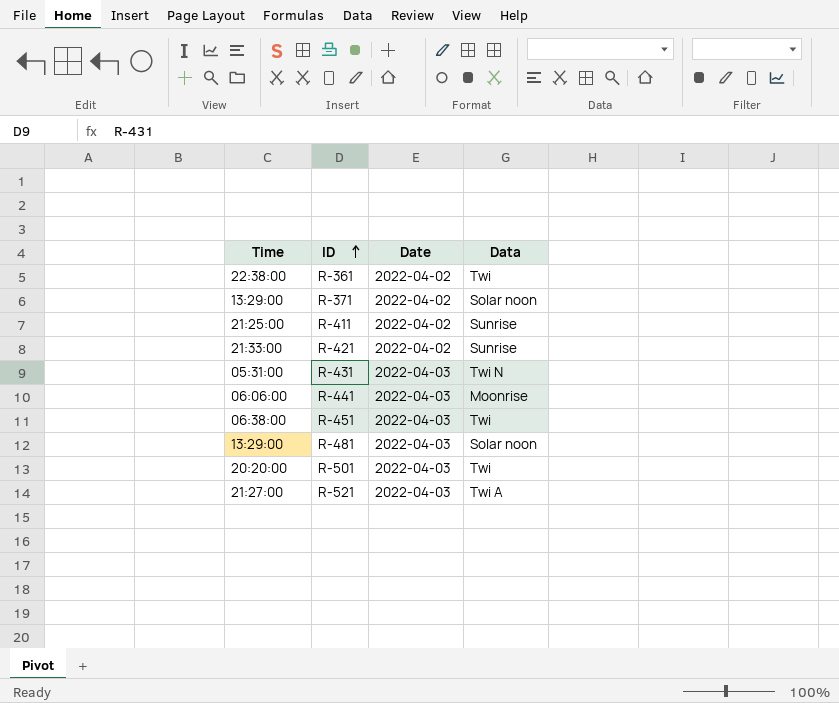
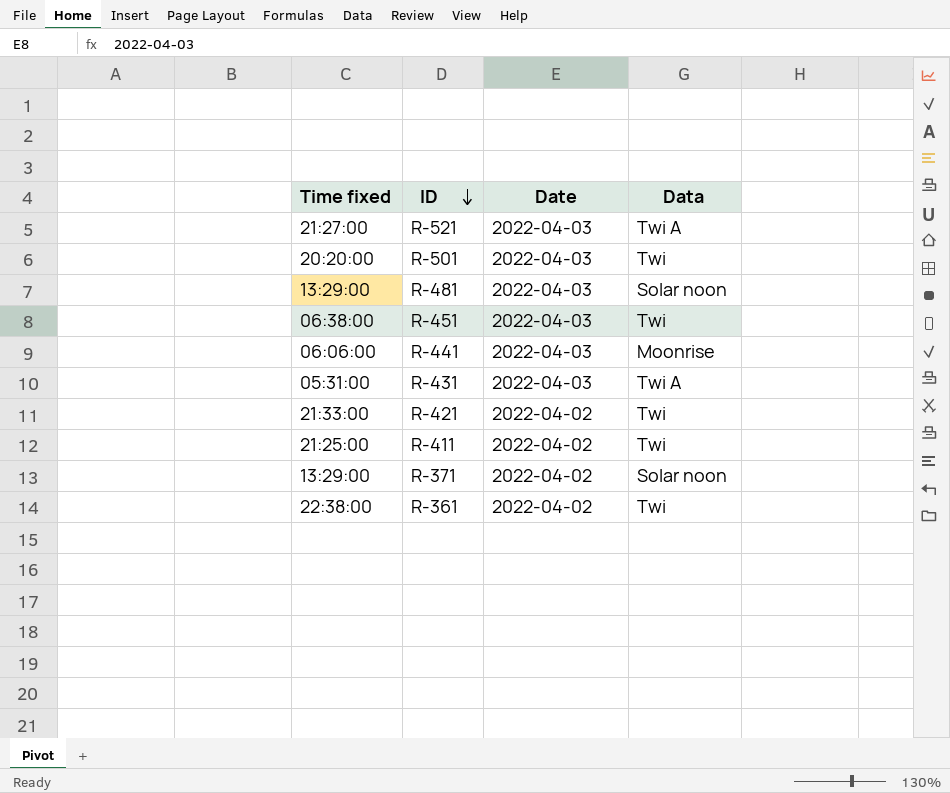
row order: ID ascending -> ID descending
column name: Time -> Time fixed
R-431 | Data: Twi N -> Twi A
R-421 | Data: Sunrise -> Twi
R-411 | Data: Sunrise -> Twi

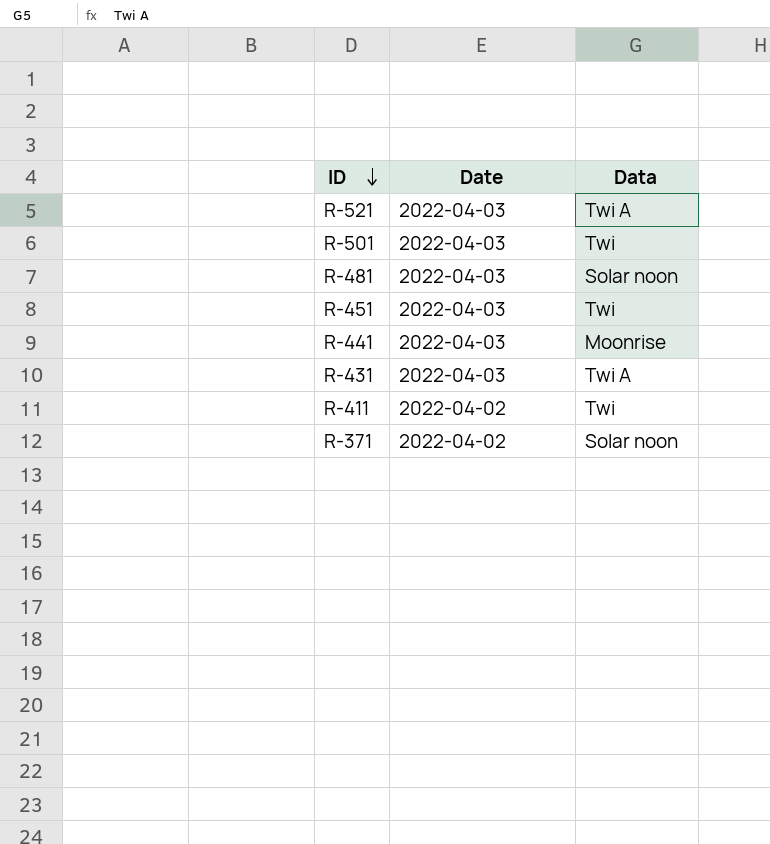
column Time fixed | position: 1 -> none
row R-421: 21:33:00 | 2022-04-02 | Twi -> none
row R-361: 22:38:00 | 2022-04-02 | Twi -> none

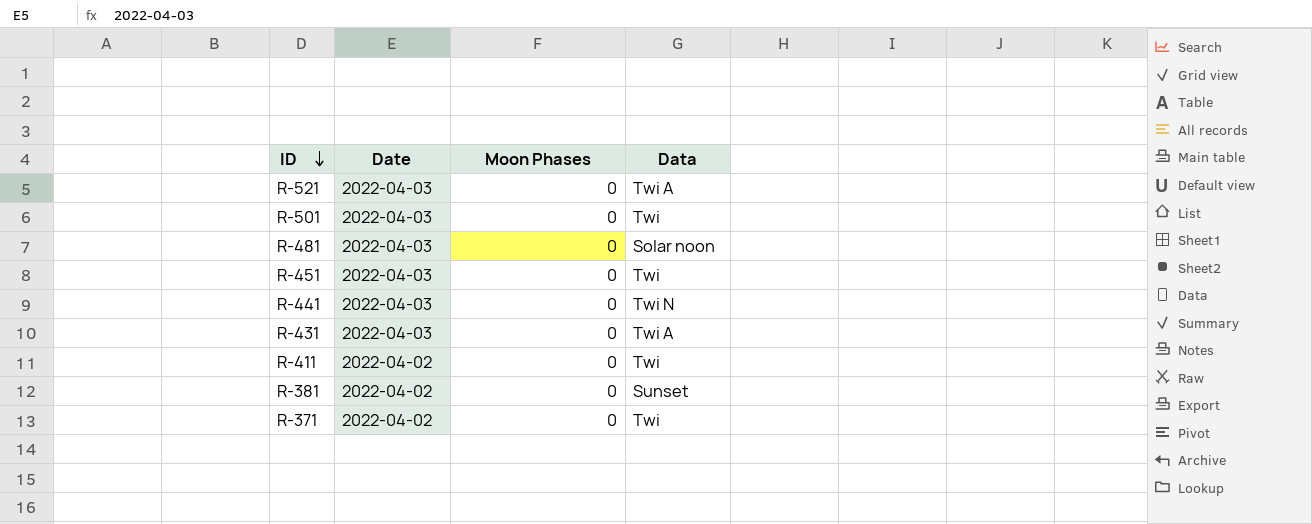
column Moon Phases | position: none -> 3
R-441 | Data: Moonrise -> Twi N
row R-381: none -> 2022-04-02 | 0 | Sunset
R-371 | Data: Solar noon -> Twi

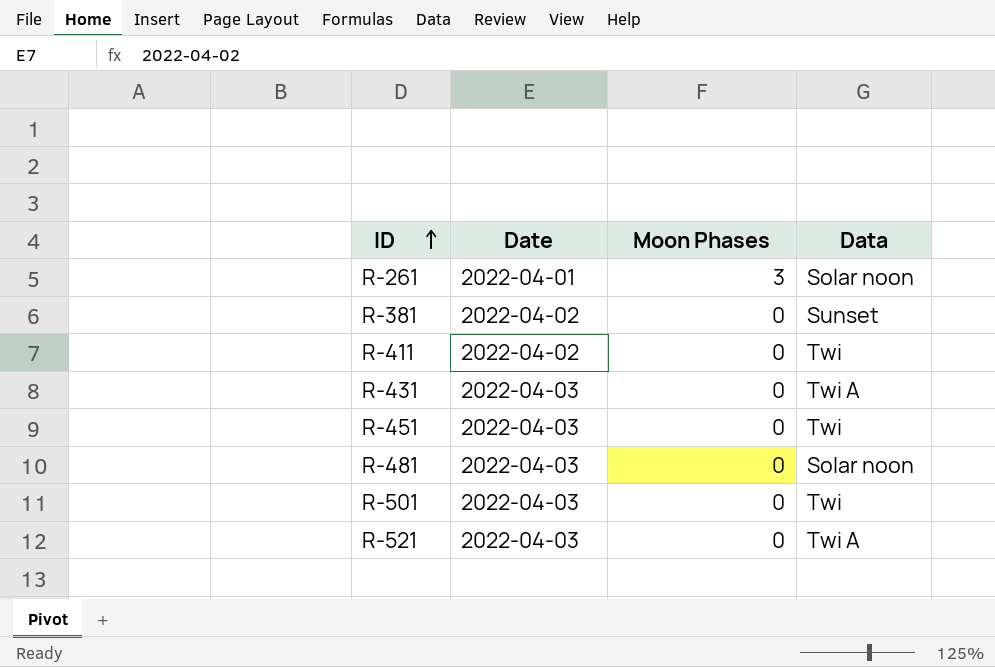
row order: ID descending -> ID ascending
row R-441: 2022-04-03 | 0 | Twi N -> none
row R-371: 2022-04-02 | 0 | Twi -> none
row R-261: none -> 2022-04-01 | 3 | Solar noon

